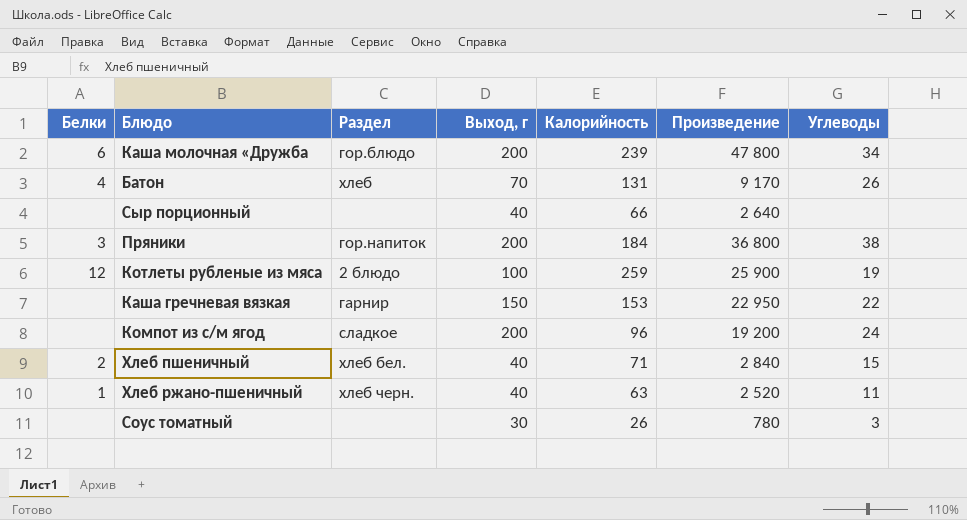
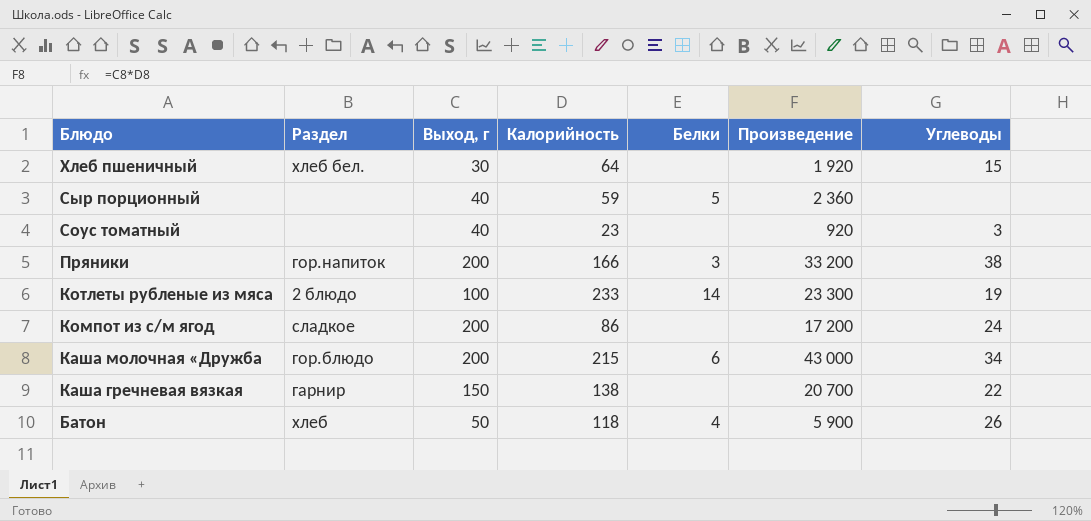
row order: none -> Блюдо descending
column Белки | position: 1 -> 5
row Хлеб ржано-пшеничный: 1 | хлеб черн. | 40 | 63 | 2 520 | 11 -> none
Хлеб пшеничный | Выход, г: 40 -> 30
Хлеб пшеничный | Калорийность: 71 -> 64
Хлеб пшеничный | Белки: 2 -> none
Хлеб пшеничный | Произведение: 2 840 -> 1 920
Сыр порционный | Калорийность: 66 -> 59
Сыр порционный | Белки: none -> 5
Сыр порционный | Произведение: 2 640 -> 2 360
Соус томатный | Выход, г: 30 -> 40
Соус томатный | Калорийность: 26 -> 23
Соус томатный | Произведение: 780 -> 920
Пряники | Калорийность: 184 -> 166
Пряники | Произведение: 36 800 -> 33 200
Котлеты рубленые из мяса | Калорийность: 259 -> 233
Котлеты рубленые из мяса | Белки: 12 -> 14
Котлеты рубленые из мяса | Произведение: 25 900 -> 23 300
Компот из с/м ягод | Калорийность: 96 -> 86
Компот из с/м ягод | Произведение: 19 200 -> 17 200
Каша молочная «Дружба | Калорийность: 239 -> 215
Каша молочная «Дружба | Произведение: 47 800 -> 43 000
Каша гречневая вязкая | Калорийность: 153 -> 138
Каша гречневая вязкая | Произведение: 22 950 -> 20 700
Батон | Выход, г: 70 -> 50
Батон | Калорийность: 131 -> 118
Батон | Произведение: 9 170 -> 5 900

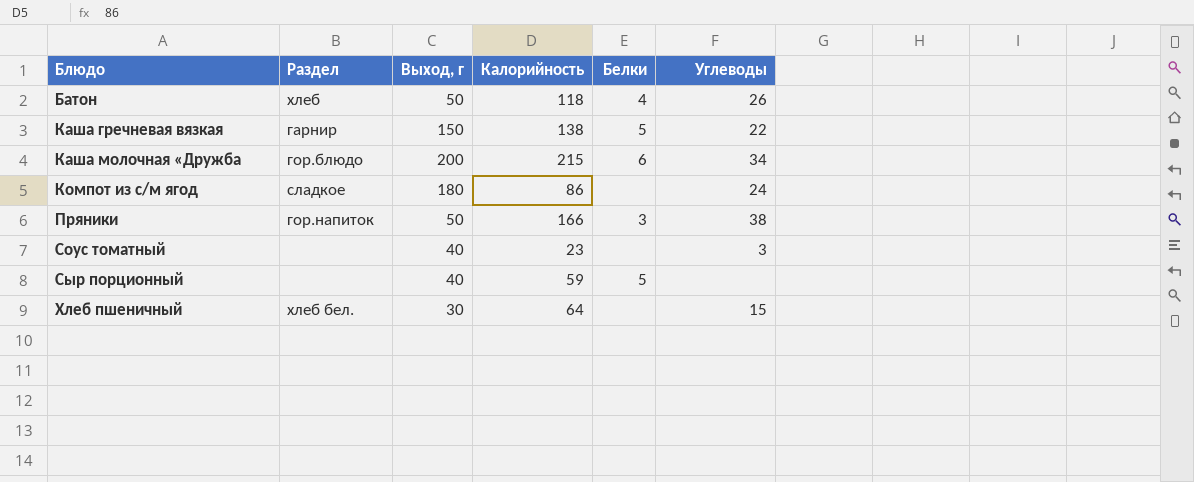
row order: Блюдо descending -> Блюдо ascending
column Произведение | formula: [Выход, г] * [Калорийность] -> none
row Котлеты рубленые из мяса: 2 блюдо | 100 | 233 | 14 | 23 300 | 19 -> none
Каша гречневая вязкая | Белки: none -> 5
Компот из с/м ягод | Выход, г: 200 -> 180
Пряники | Выход, г: 200 -> 50

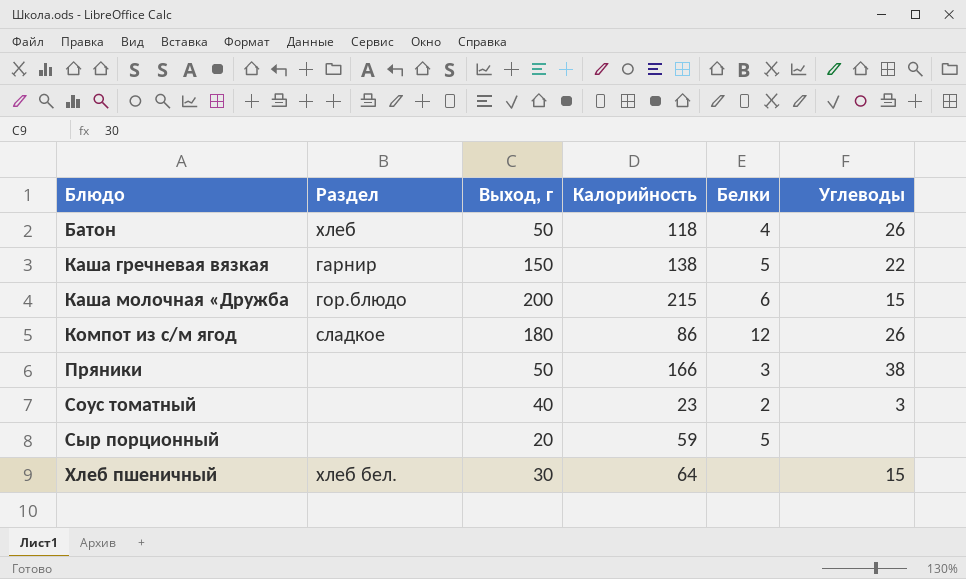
Каша молочная «Дружба | Углеводы: 34 -> 15
Компот из с/м ягод | Белки: none -> 12
Компот из с/м ягод | Углеводы: 24 -> 26
Пряники | Раздел: гор.напиток -> none
Соус томатный | Белки: none -> 2
Сыр порционный | Выход, г: 40 -> 20

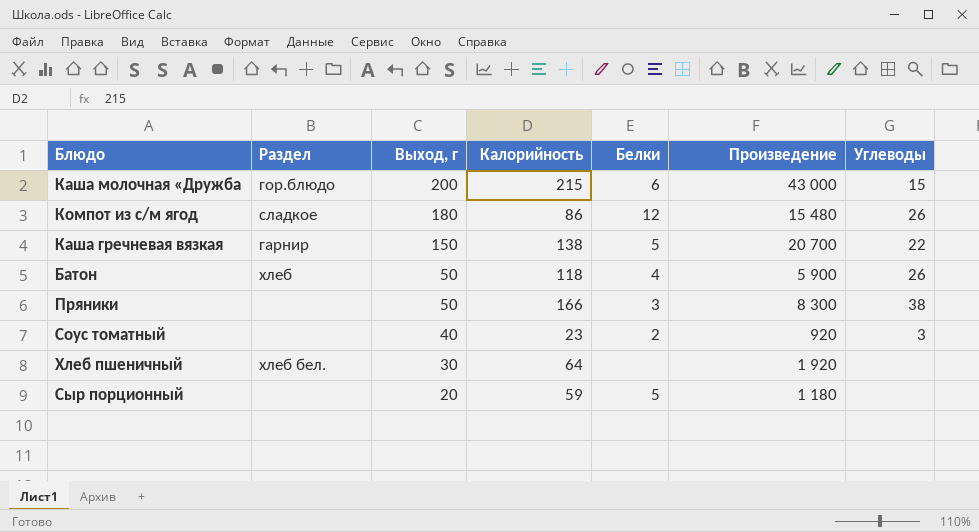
row order: Блюдо ascending -> Выход, г descending
column Произведение | formula: none -> [Выход, г] * [Калорийность]
Хлеб пшеничный | Углеводы: 15 -> none

